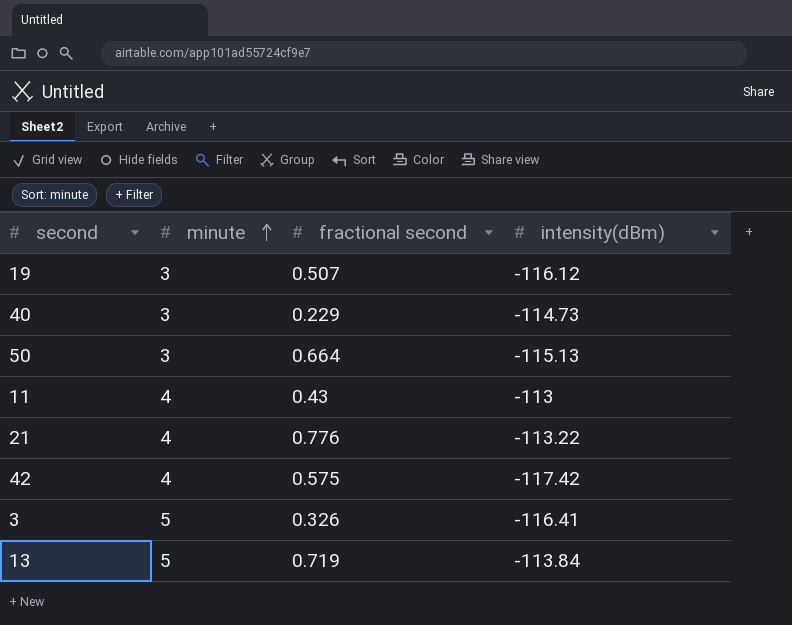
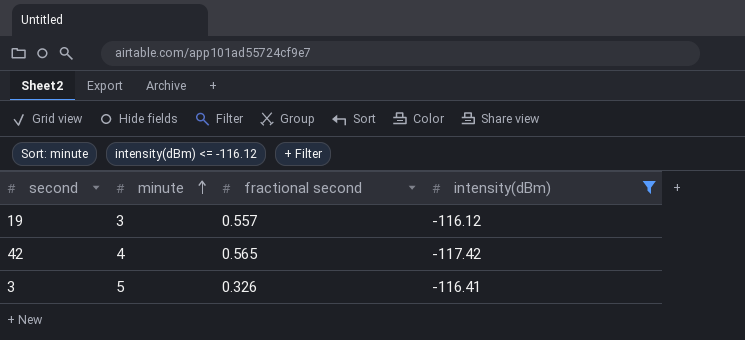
filter: none -> intensity(dBm) <= -116.12
19 | fractional second: 0.507 -> 0.557
42 | fractional second: 0.575 -> 0.565

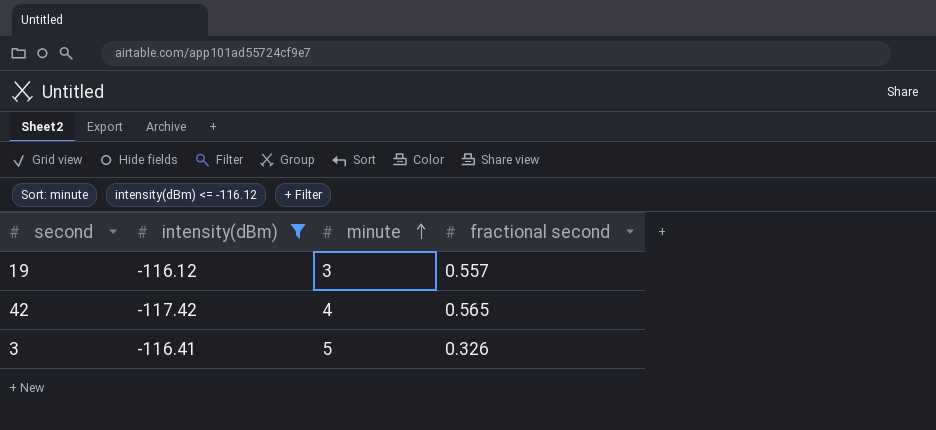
column intensity(dBm) | position: 4 -> 2

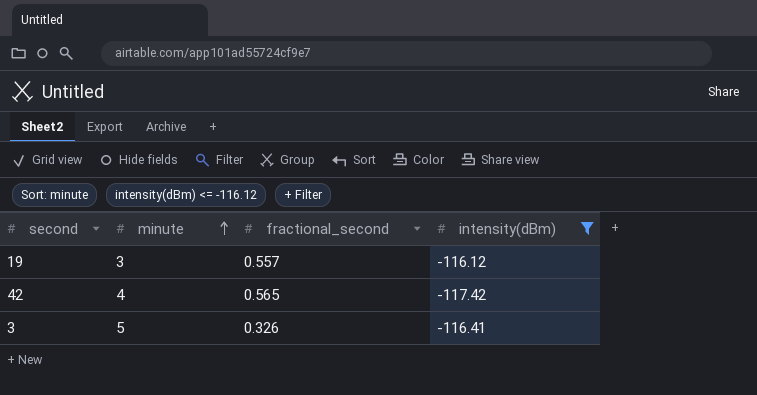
column name: fractional second -> fractional_second
column intensity(dBm) | position: 2 -> 4

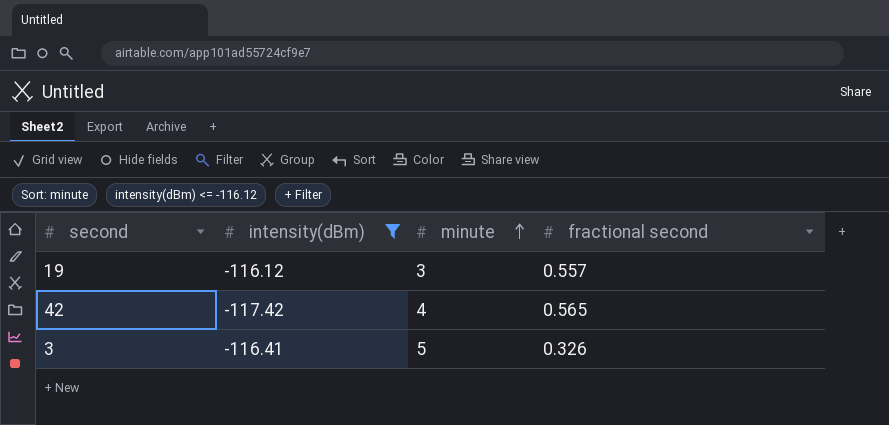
column intensity(dBm) | position: 4 -> 2
column name: fractional_second -> fractional second

